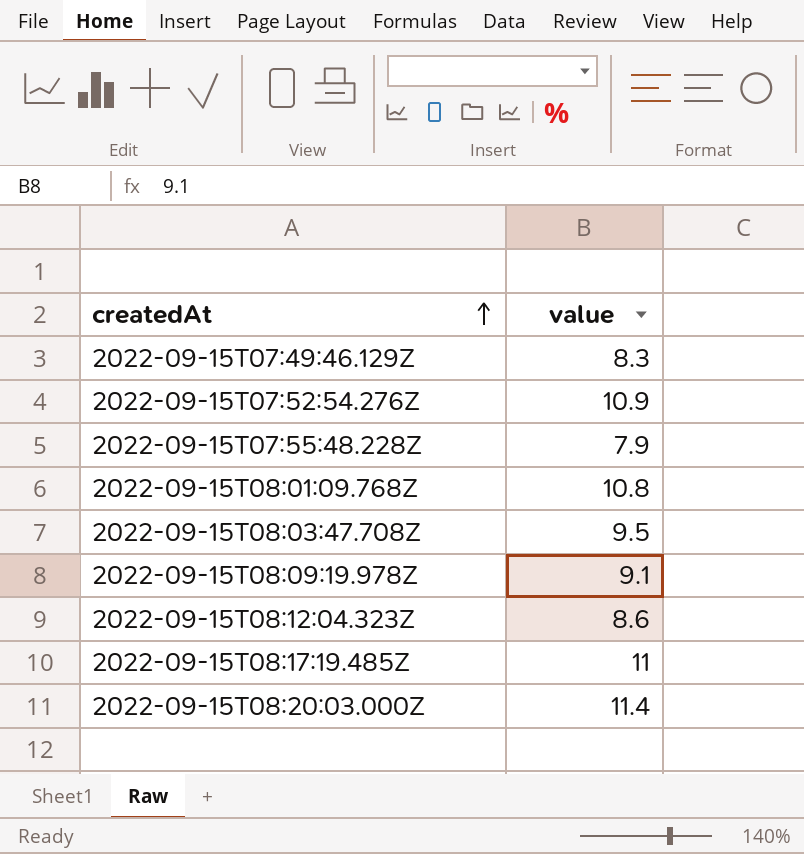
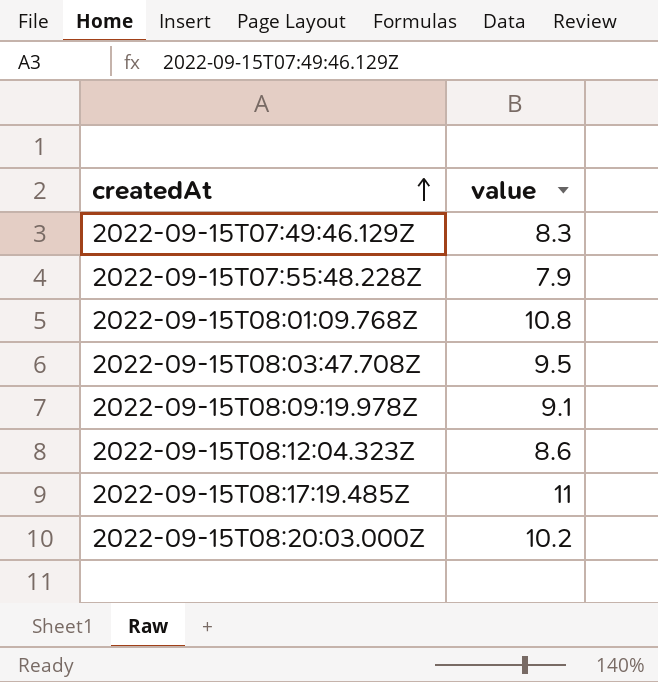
row 2022-09-15T07:52:54.276Z: 10.9 -> none
2022-09-15T08:20:03.000Z | value: 11.4 -> 10.2

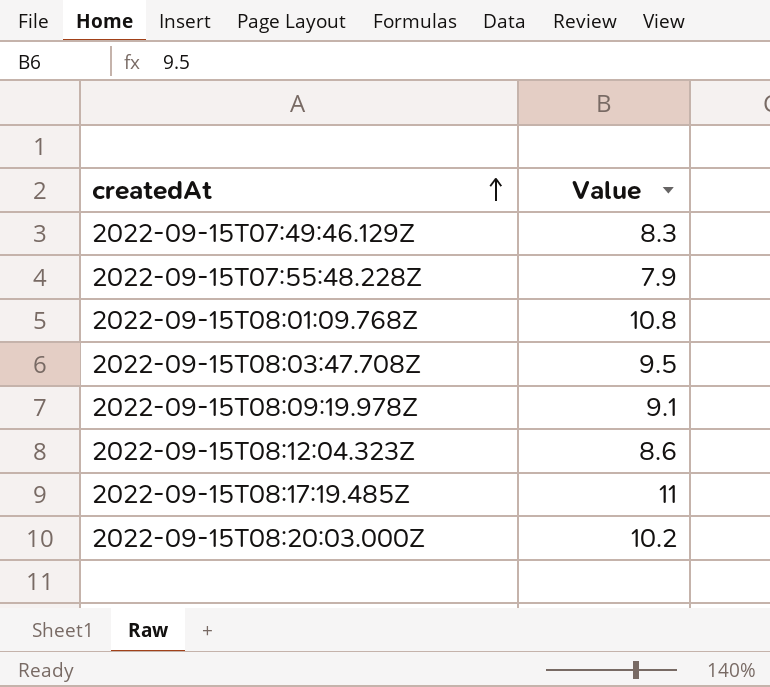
column name: value -> Value

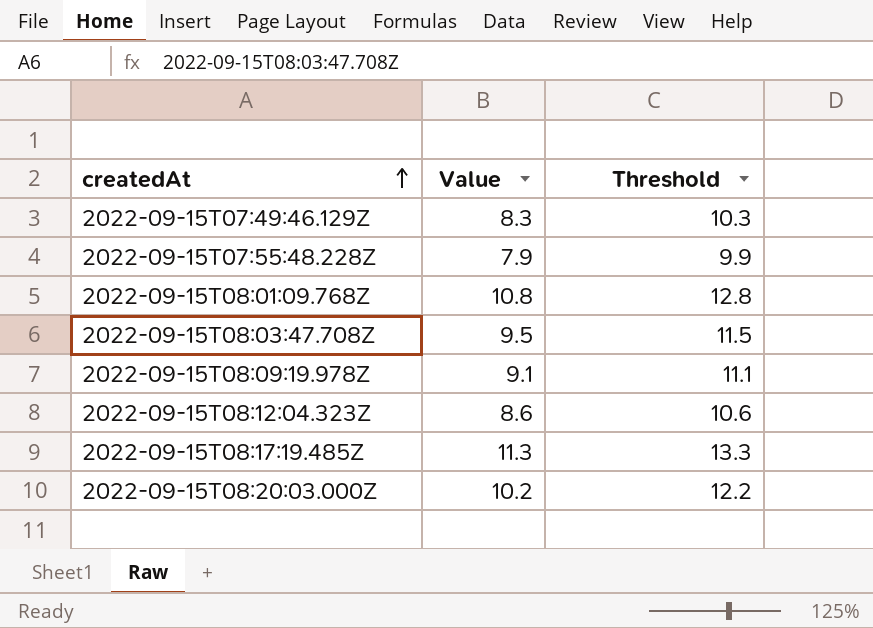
column Threshold | formula: none -> [Value] + 2
2022-09-15T08:17:19.485Z | Value: 11 -> 11.3

